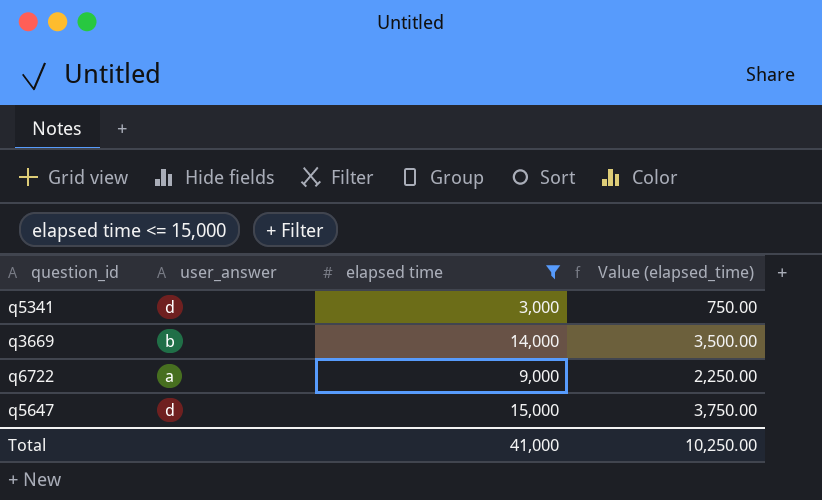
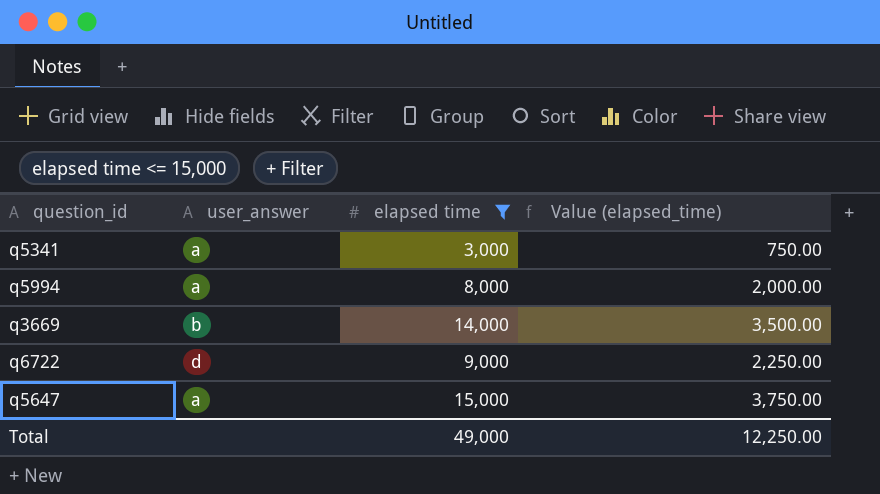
q5341 | user_answer: d -> a
row q5994: none -> a | 8,000 | 2,000.00
q6722 | user_answer: a -> d
q5647 | user_answer: d -> a
Total | elapsed time: 41,000 -> 49,000
Total | Value (elapsed_time): 10,250.00 -> 12,250.00

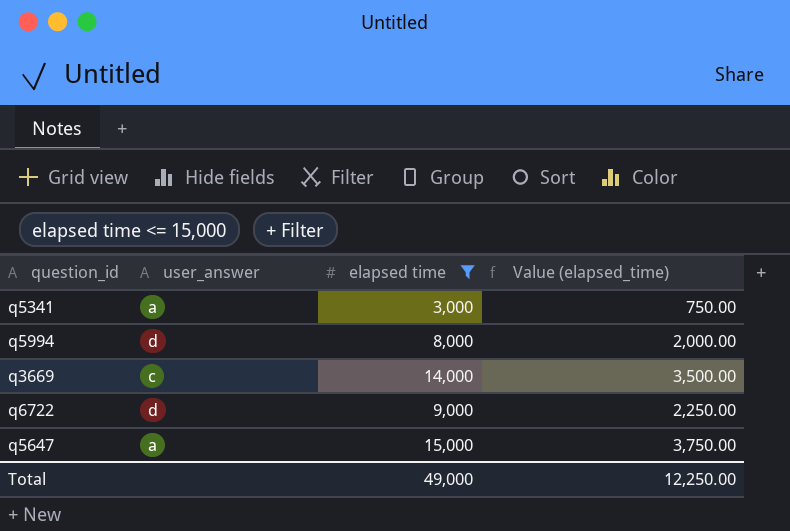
q5994 | user_answer: a -> d
q3669 | user_answer: b -> c

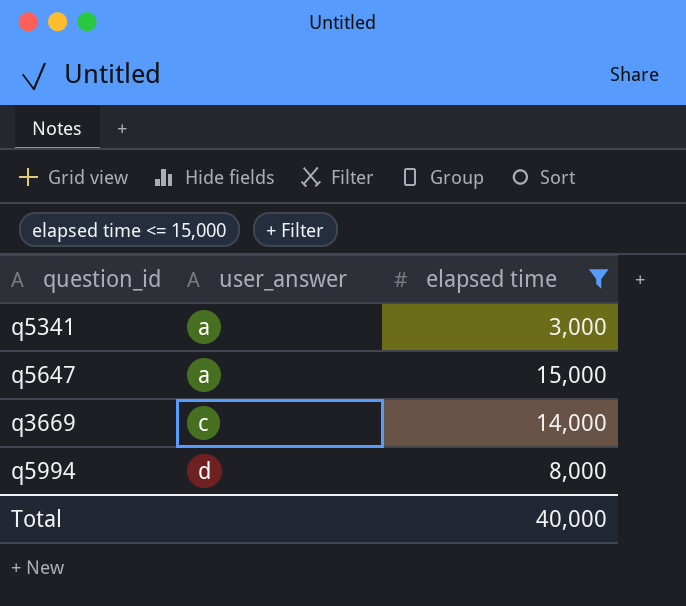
row order: none -> user_answer ascending
column Value (elapsed_time) | formula: [elapsed time] * 0.25 -> none
row q6722: d | 9,000 | 2,250.00 -> none
Total | elapsed time: 49,000 -> 40,000

